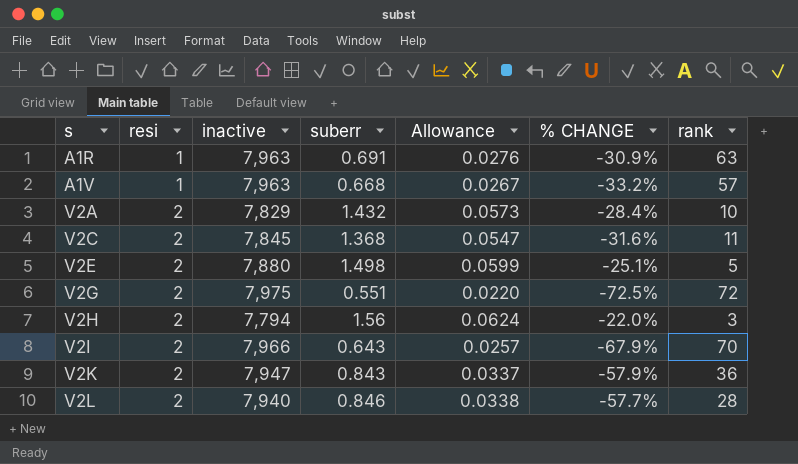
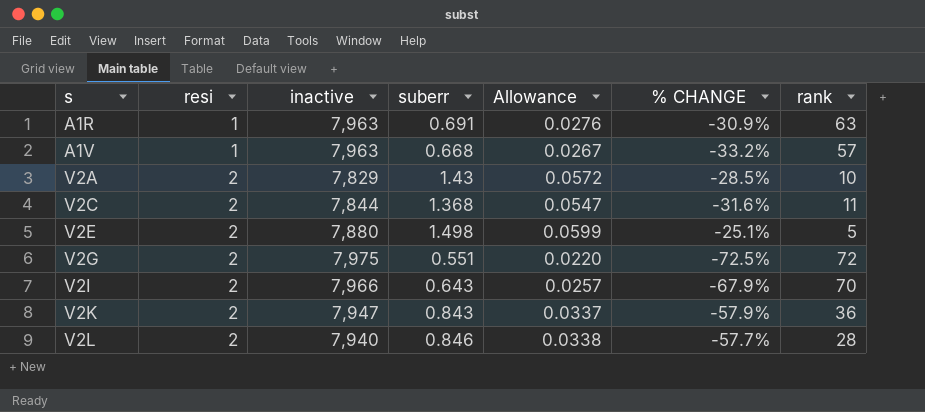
row V2H: 2 | 7,794 | 1.56 | 0.0624 | -22.0% | 3 -> none
V2A | suberr: 1.432 -> 1.43
V2A | Allowance: 0.0573 -> 0.0572
V2A | % CHANGE: -28.4% -> -28.5%
V2C | inactive: 7,845 -> 7,844

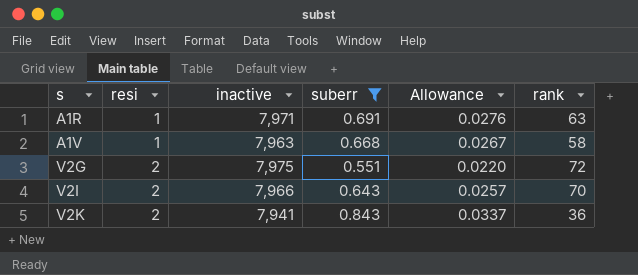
filter: none -> suberr <= 0.843
column % CHANGE | formula: ([suberr] - [resi]) / [resi] -> none
A1R | inactive: 7,963 -> 7,971
A1V | rank: 57 -> 58
V2K | inactive: 7,947 -> 7,941

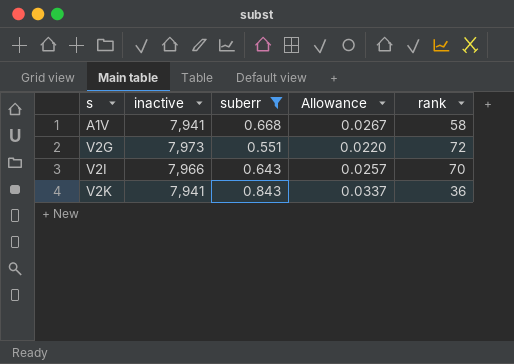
column resi | position: 2 -> none
row A1R: 1 | 7,971 | 0.691 | 0.0276 | 63 -> none
A1V | inactive: 7,963 -> 7,941
V2G | inactive: 7,975 -> 7,973

